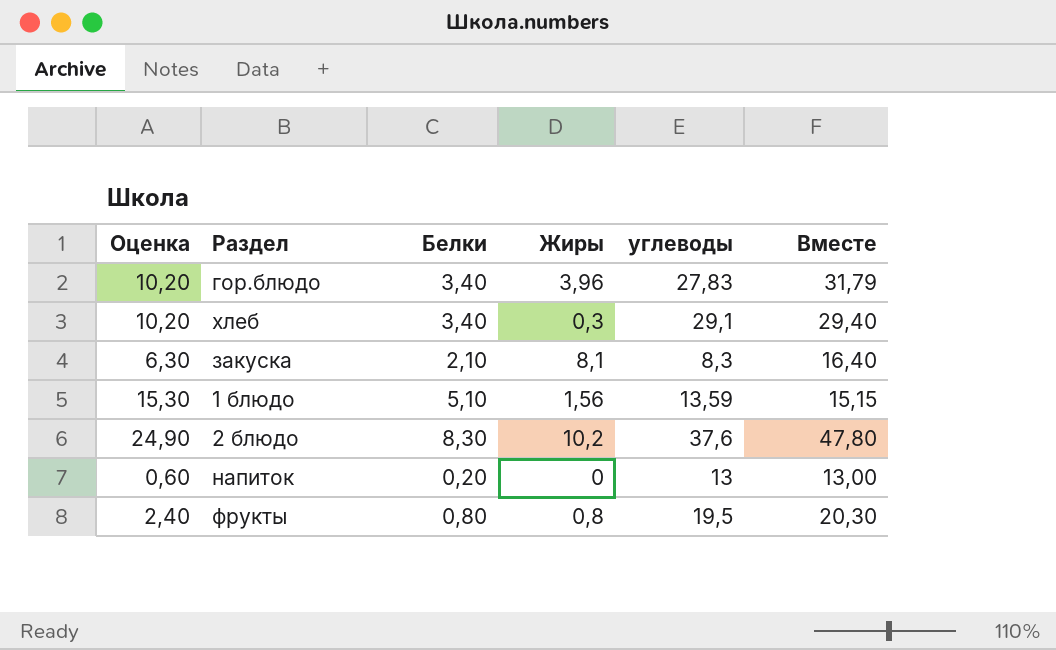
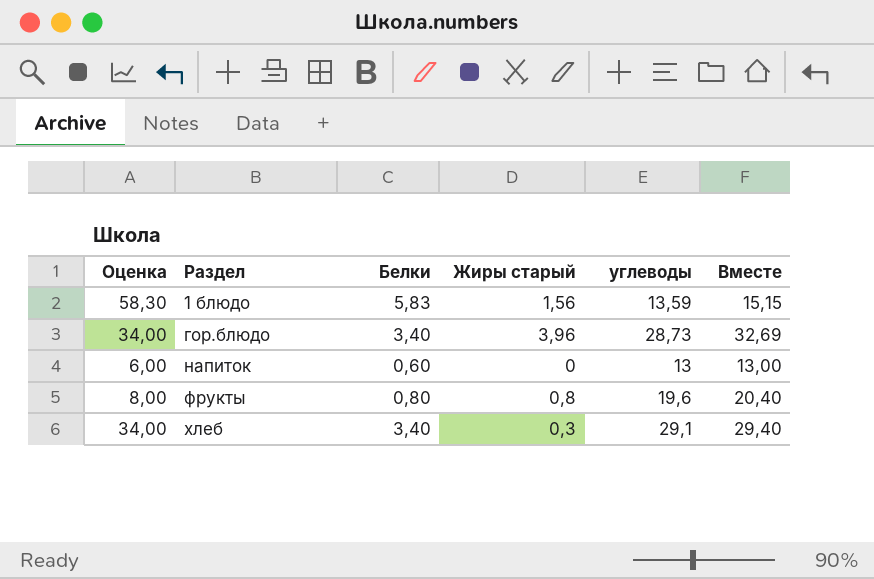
row order: none -> Раздел ascending
column Оценка | formula: [Белки] * 3 -> [Белки] * 10
column name: Жиры -> Жиры старый
row закуска: 6,30 | 2,10 | 8,1 | 8,3 | 16,40 -> none
row 2 блюдо: 24,90 | 8,30 | 10,2 | 37,6 | 47,80 -> none
1 блюдо | Белки: 5,10 -> 5,83
гор.блюдо | углеводы: 27,83 -> 28,73
гор.блюдо | Вместе: 31,79 -> 32,69
напиток | Белки: 0,20 -> 0,60
фрукты | углеводы: 19,5 -> 19,6
фрукты | Вместе: 20,30 -> 20,40

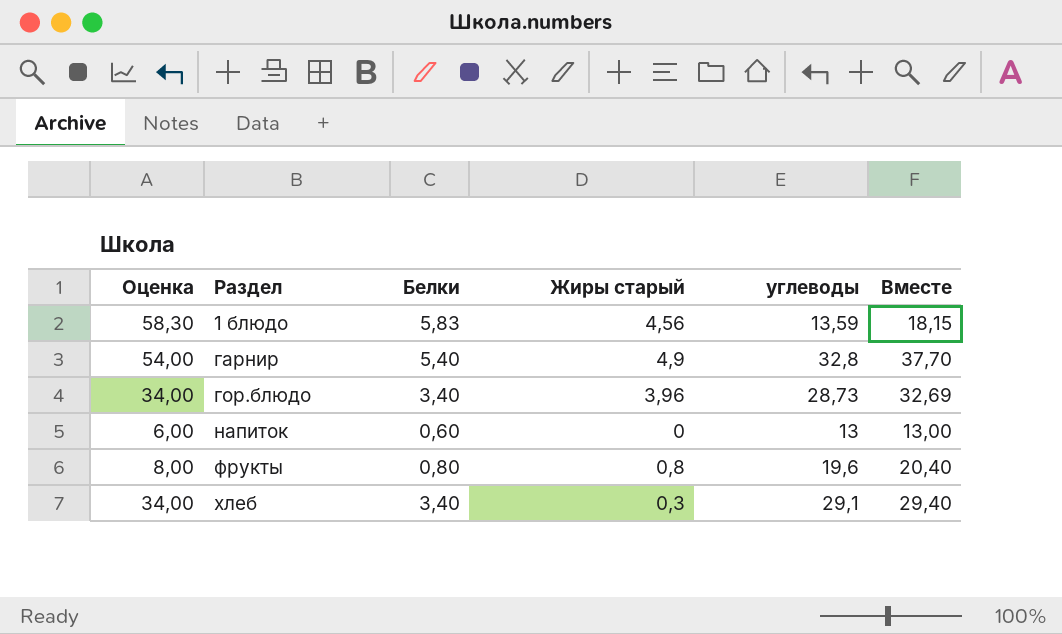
1 блюдо | Жиры старый: 1,56 -> 4,56
1 блюдо | Вместе: 15,15 -> 18,15
row гарнир: none -> 54,00 | 5,40 | 4,9 | 32,8 | 37,70

